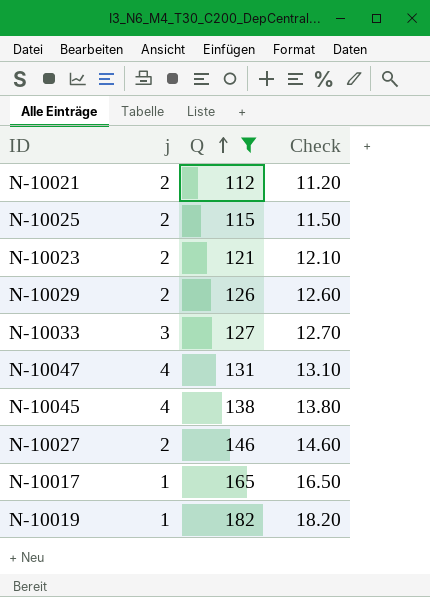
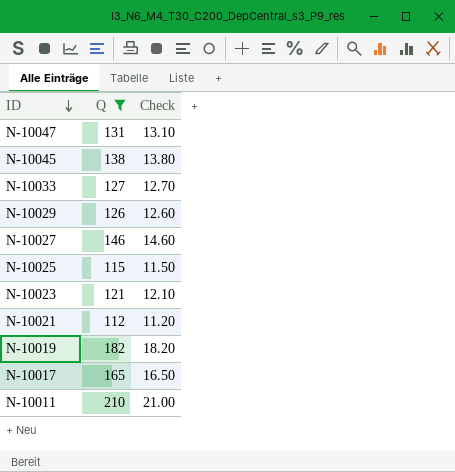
row order: Q ascending -> ID descending
column j | position: 2 -> none
row N-10011: none -> 210 | 21.00

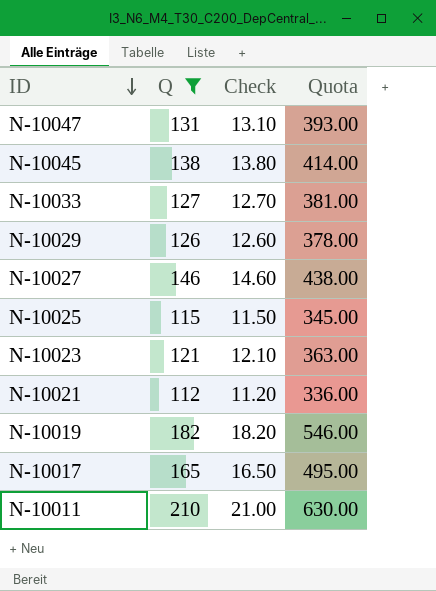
column Quota | formula: none -> [Q] * 3

